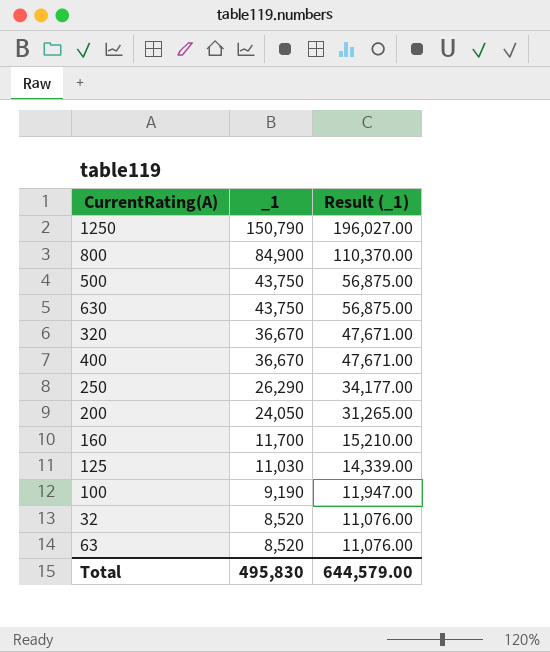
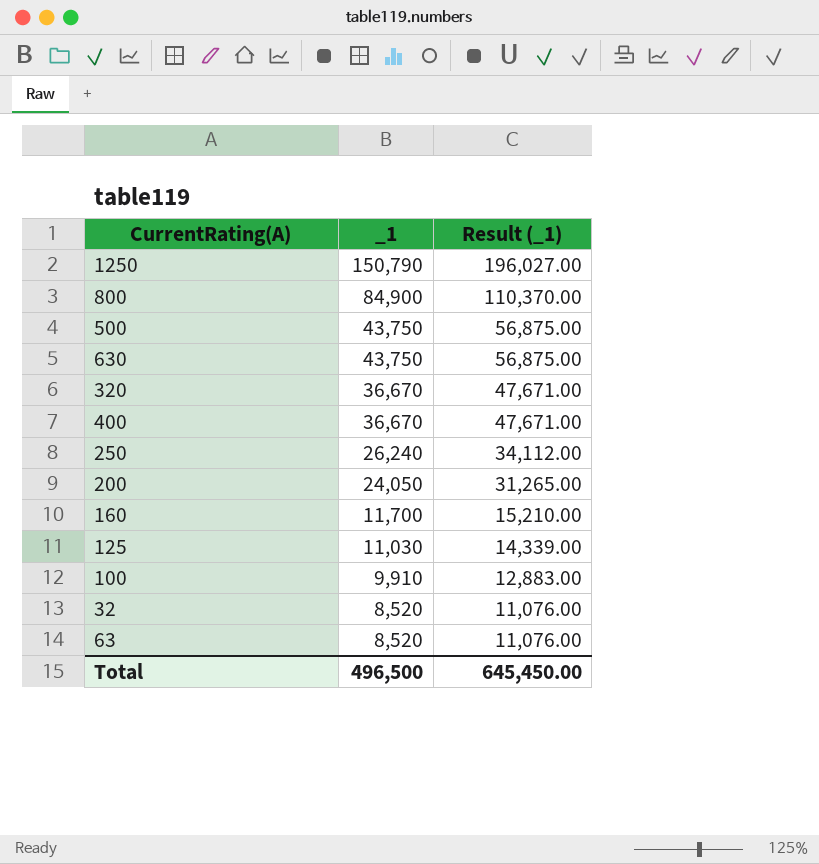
250 | _1: 26,290 -> 26,240
250 | Result (_1): 34,177.00 -> 34,112.00
100 | _1: 9,190 -> 9,910
100 | Result (_1): 11,947.00 -> 12,883.00
Total | _1: 495,830 -> 496,500
Total | Result (_1): 644,579.00 -> 645,450.00

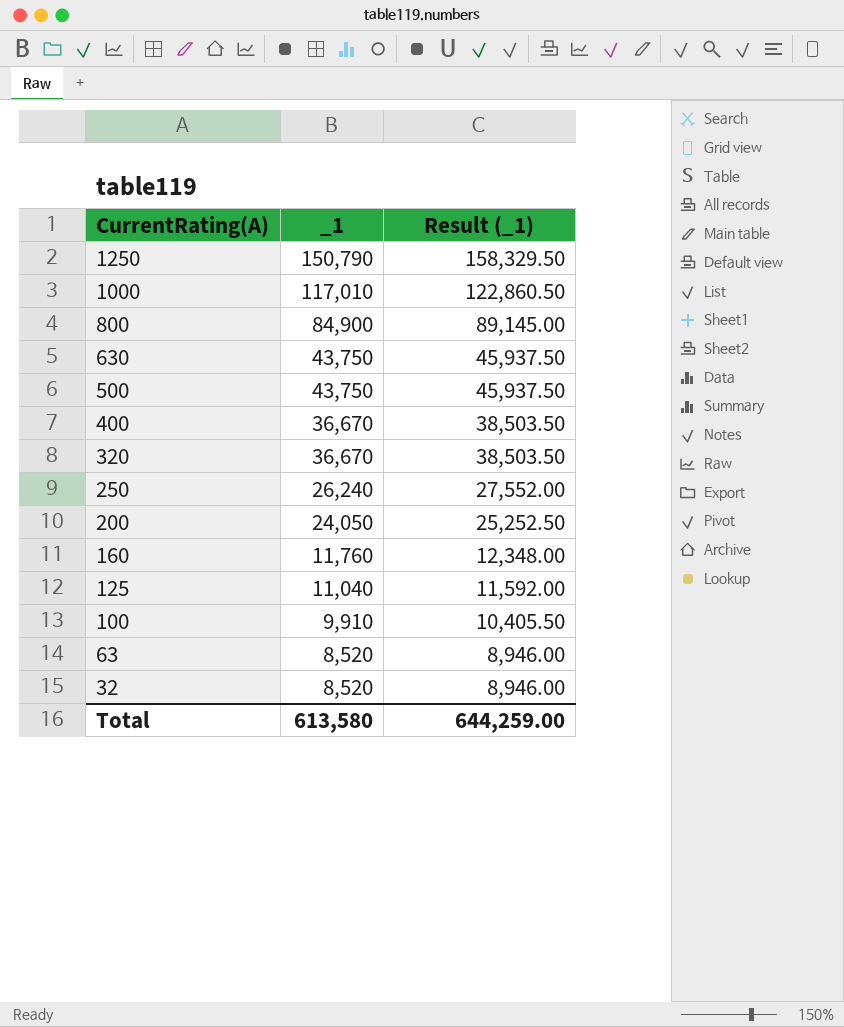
row order: _1 descending -> CurrentRating(A) descending
column Result (_1) | formula: [_1] * 1.3 -> [_1] * 1.05
row 1000: none -> 117,010 | 122,860.50
160 | _1: 11,700 -> 11,760
125 | _1: 11,030 -> 11,040
Total | _1: 496,500 -> 613,580
Total | Result (_1): 645,450.00 -> 644,259.00

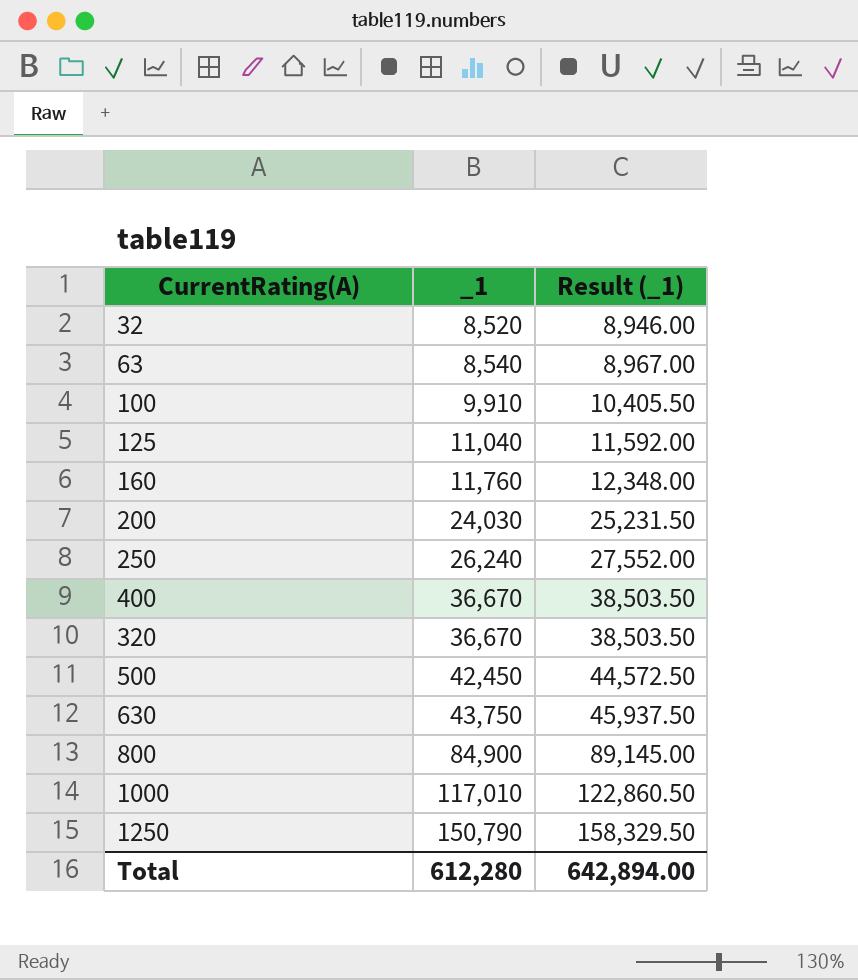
row order: CurrentRating(A) descending -> _1 ascending
63 | _1: 8,520 -> 8,540
63 | Result (_1): 8,946.00 -> 8,967.00
200 | _1: 24,050 -> 24,030
200 | Result (_1): 25,252.50 -> 25,231.50
500 | _1: 43,750 -> 42,450
500 | Result (_1): 45,937.50 -> 44,572.50
Total | _1: 613,580 -> 612,280
Total | Result (_1): 644,259.00 -> 642,894.00

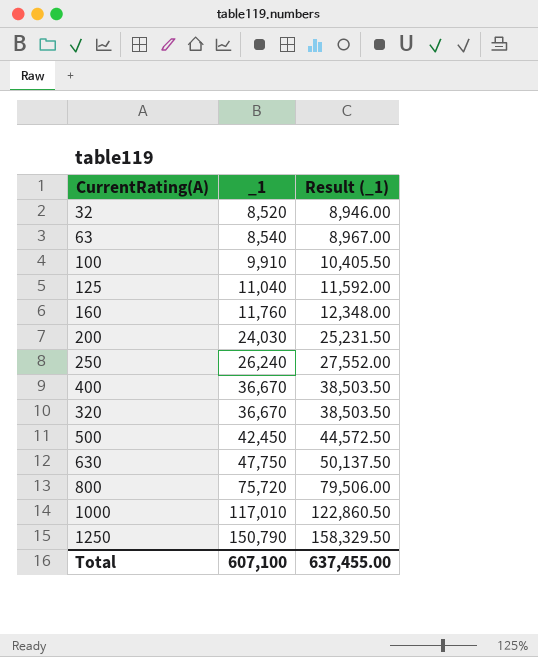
630 | _1: 43,750 -> 47,750
630 | Result (_1): 45,937.50 -> 50,137.50
800 | _1: 84,900 -> 75,720
800 | Result (_1): 89,145.00 -> 79,506.00
Total | _1: 612,280 -> 607,100
Total | Result (_1): 642,894.00 -> 637,455.00

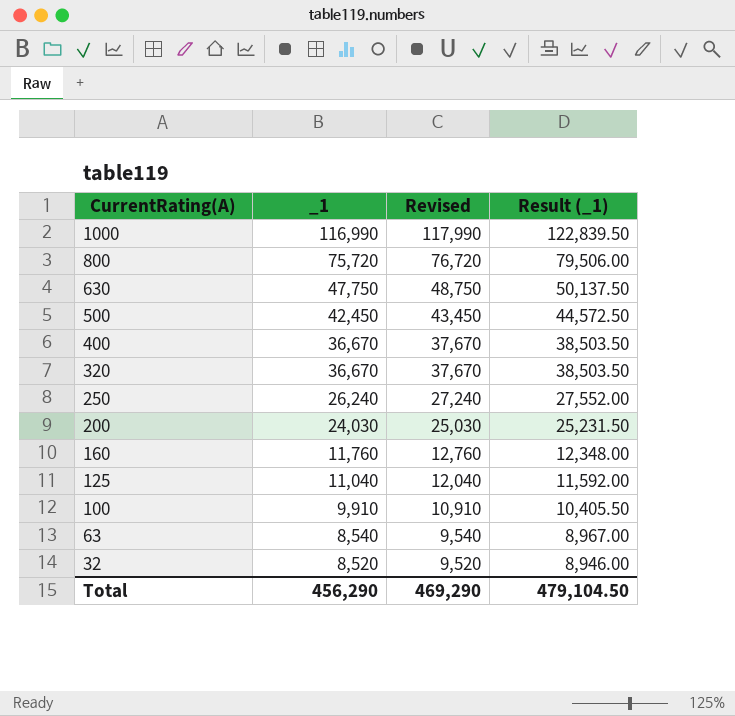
row order: _1 ascending -> CurrentRating(A) descending
column Revised | formula: none -> [_1] + 1000
row 1250: 150,790 | 158,329.50 -> none
1000 | _1: 117,010 -> 116,990
1000 | Result (_1): 122,860.50 -> 122,839.50
Total | _1: 607,100 -> 456,290
Total | Result (_1): 637,455.00 -> 479,104.50

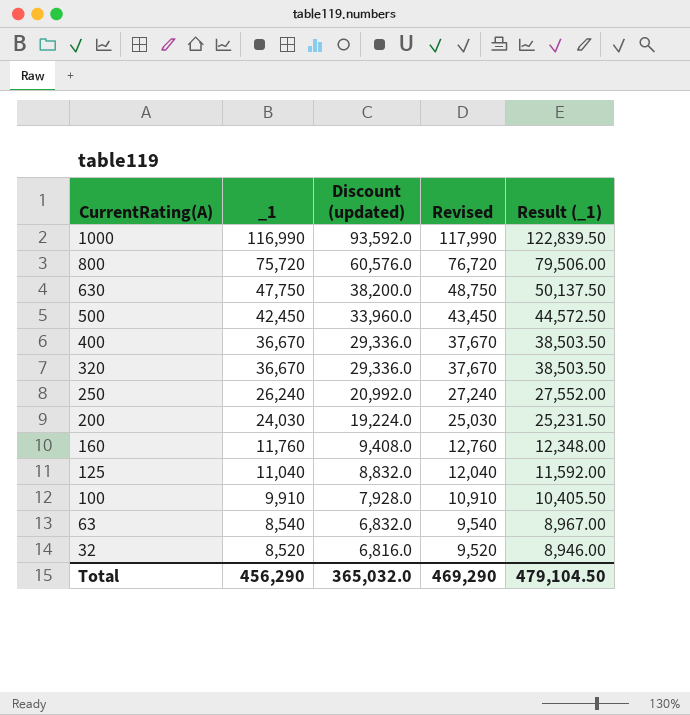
column Discount (updated) | formula: none -> [_1] * 0.8

